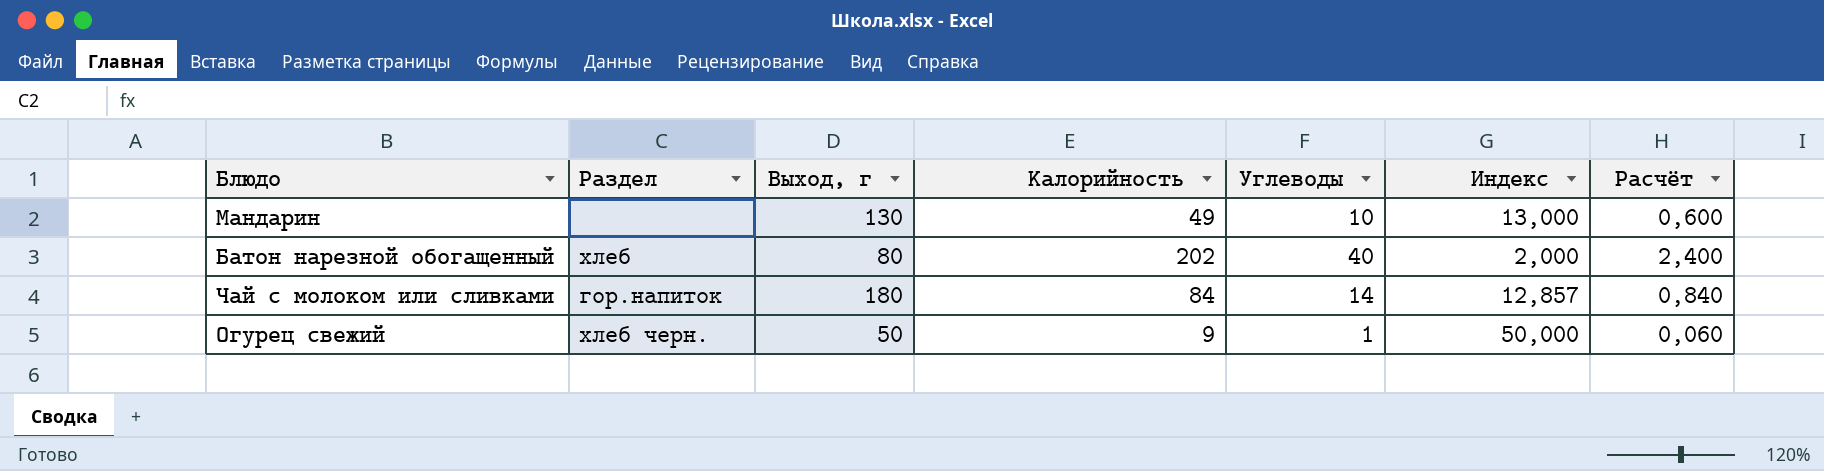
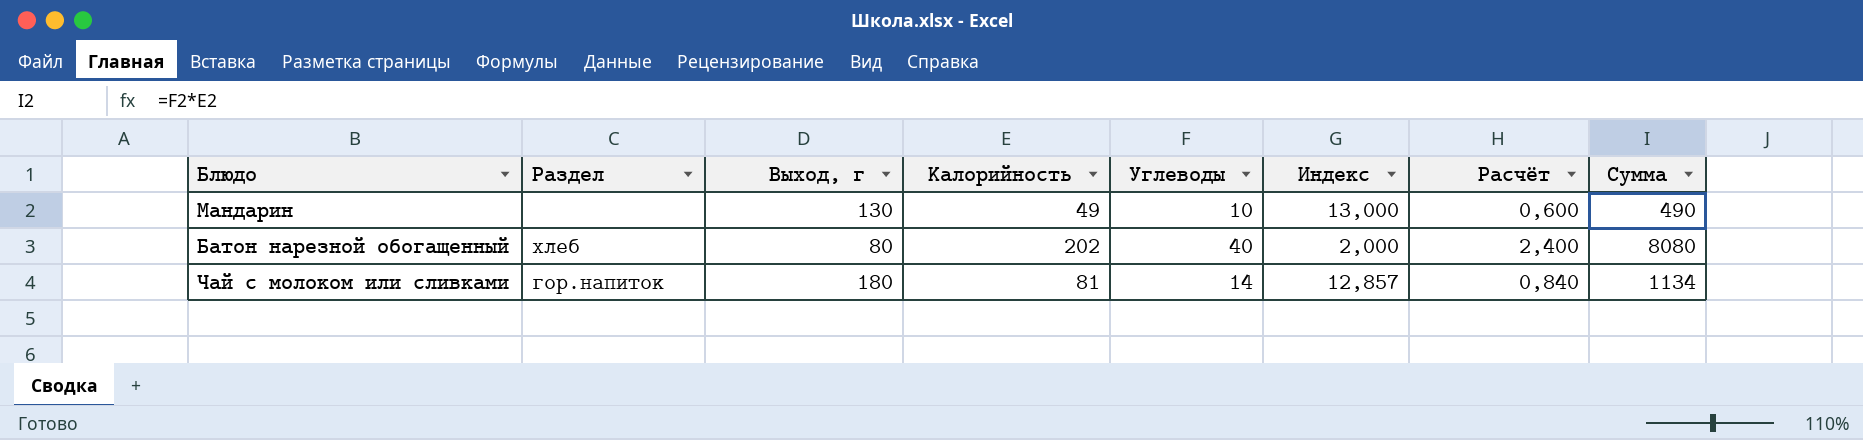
column Сумма | formula: none -> [Калорийность] * [Углеводы]
row Огурец свежий: хлеб черн. | 50 | 9 | 1 | 50,000 | 0,060 -> none
Чай с молоком или сливками | Калорийность: 84 -> 81

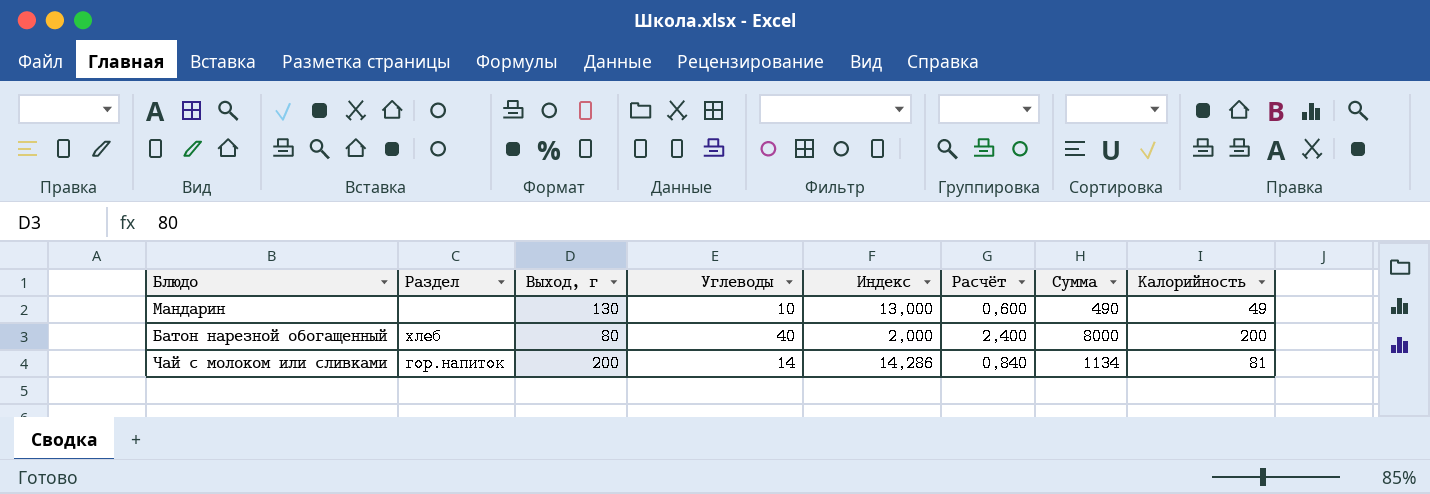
column Калорийность | position: 4 -> 8
Батон нарезной обогащенный | Сумма: 8080 -> 8000
Батон нарезной обогащенный | Калорийность: 202 -> 200
Чай с молоком или сливками | Выход, г: 180 -> 200
Чай с молоком или сливками | Индекс: 12,857 -> 14,286

